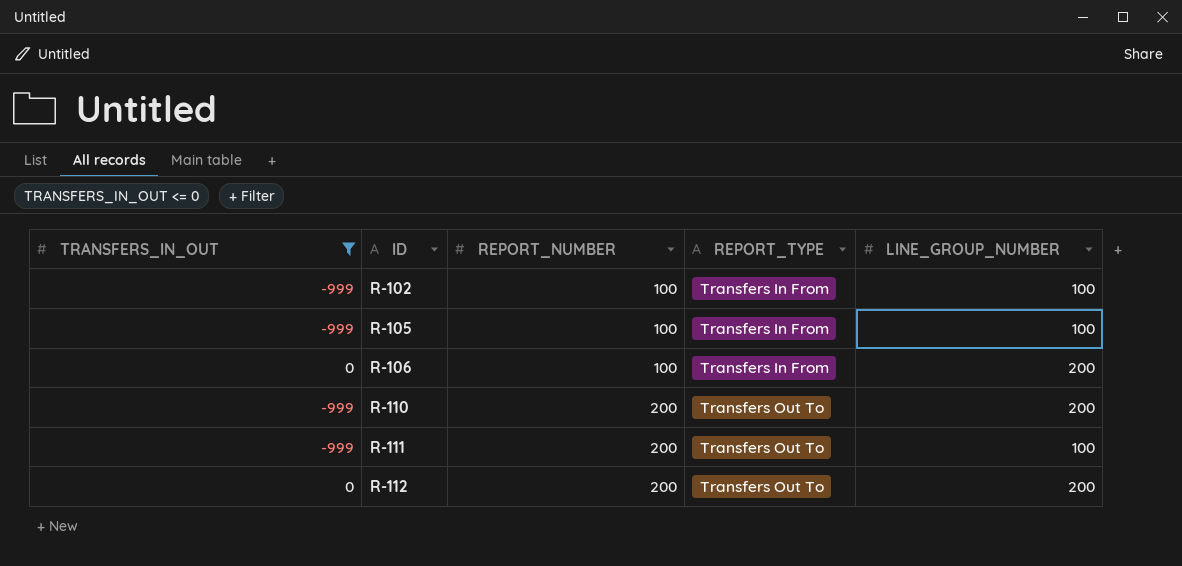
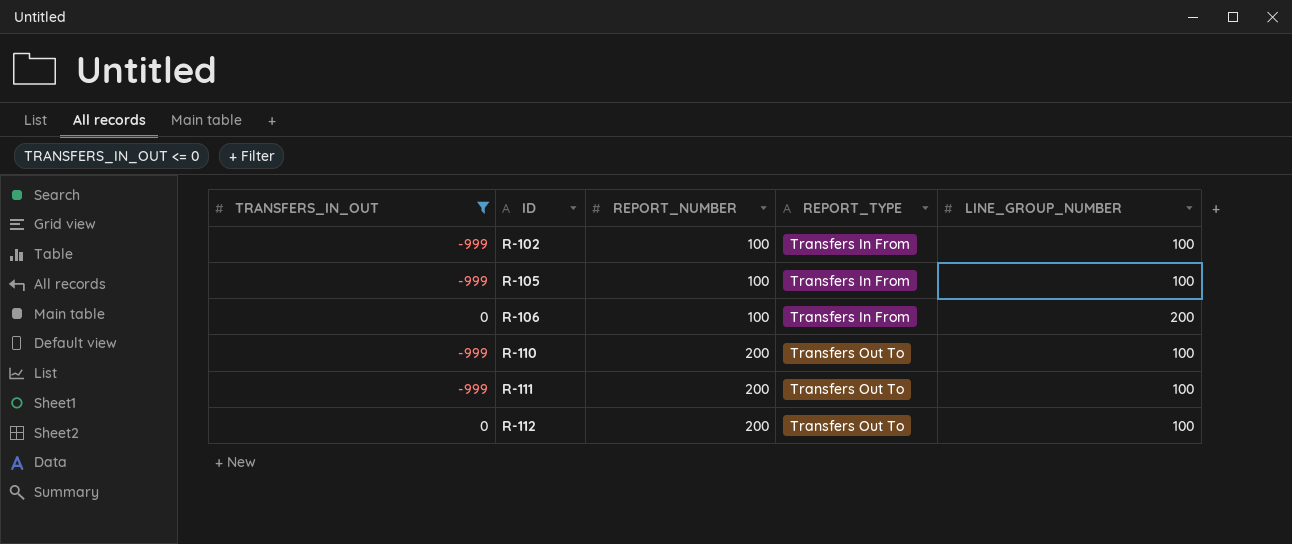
R-110 | LINE_GROUP_NUMBER: 200 -> 100
R-112 | LINE_GROUP_NUMBER: 200 -> 100

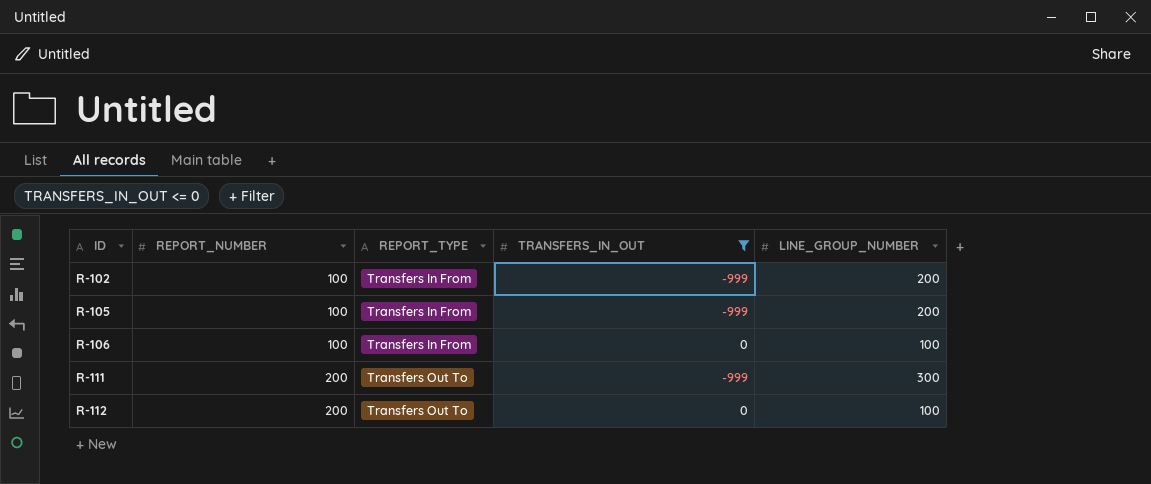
column TRANSFERS_IN_OUT | position: 1 -> 4
row R-110: -999 | 200 | Transfers Out To | 100 -> none
R-102 | LINE_GROUP_NUMBER: 100 -> 200
R-105 | LINE_GROUP_NUMBER: 100 -> 200
R-106 | LINE_GROUP_NUMBER: 200 -> 100
R-111 | LINE_GROUP_NUMBER: 100 -> 300

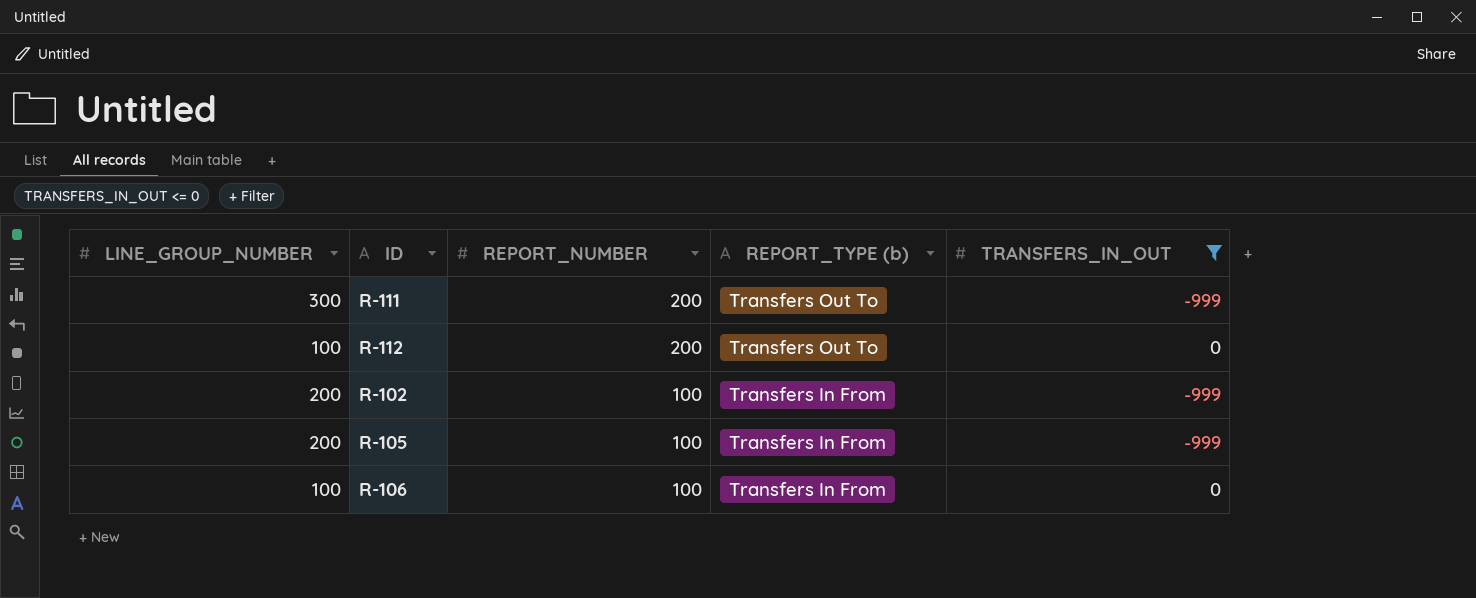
row order: ID ascending -> REPORT_NUMBER descending
column LINE_GROUP_NUMBER | position: 5 -> 1
column name: REPORT_TYPE -> REPORT_TYPE (b)

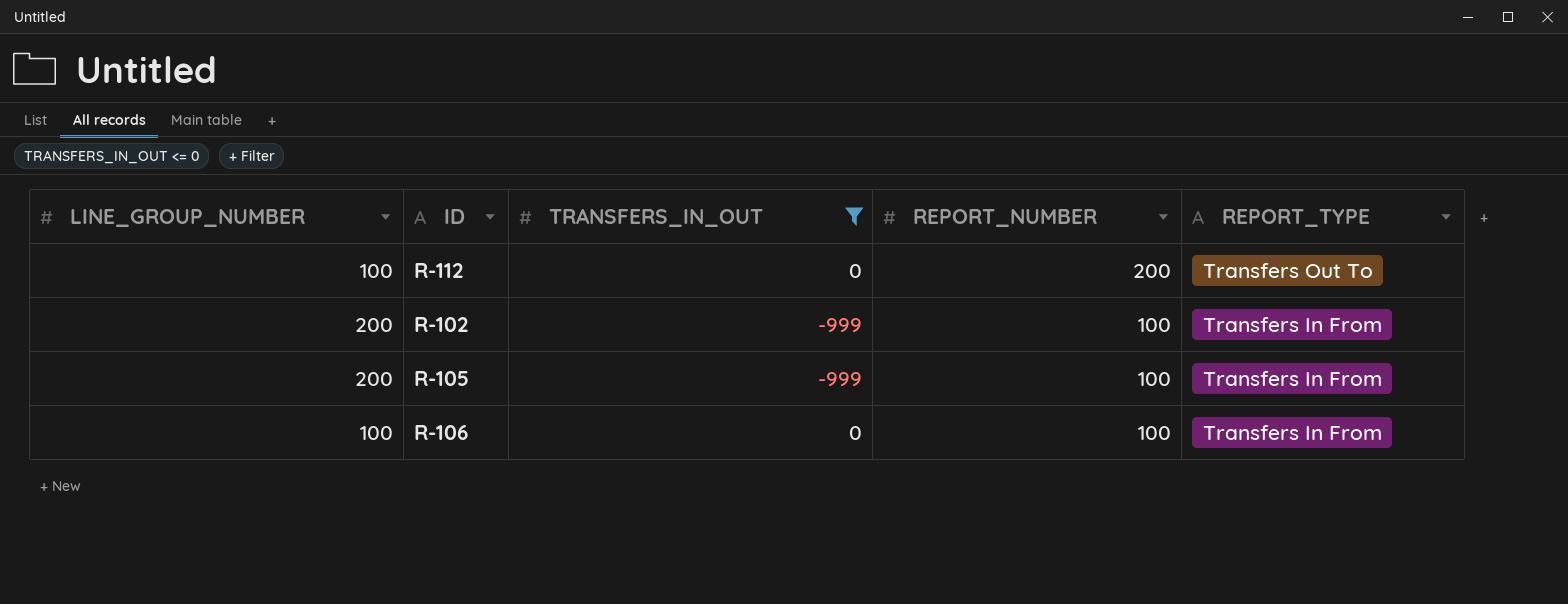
column TRANSFERS_IN_OUT | position: 5 -> 3
column name: REPORT_TYPE (b) -> REPORT_TYPE
row R-111: 300 | 200 | Transfers Out To | -999 -> none

